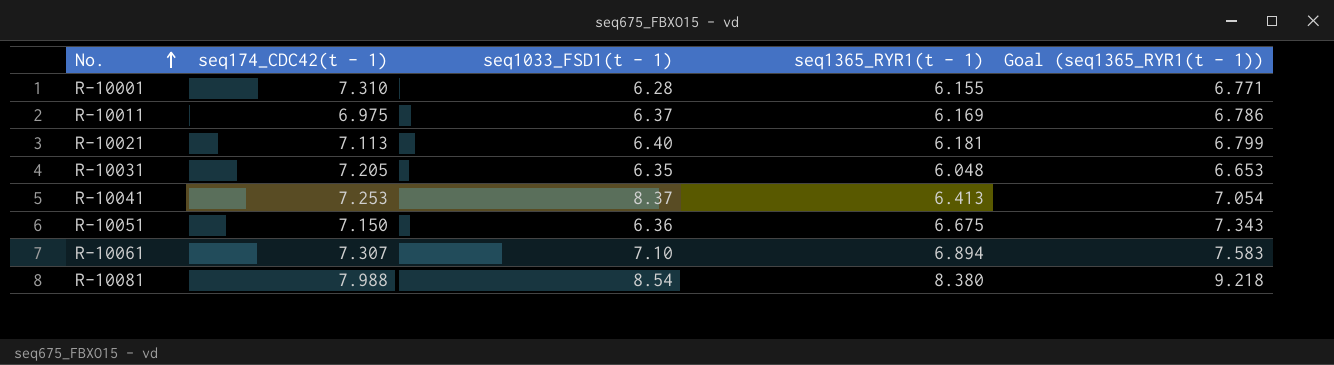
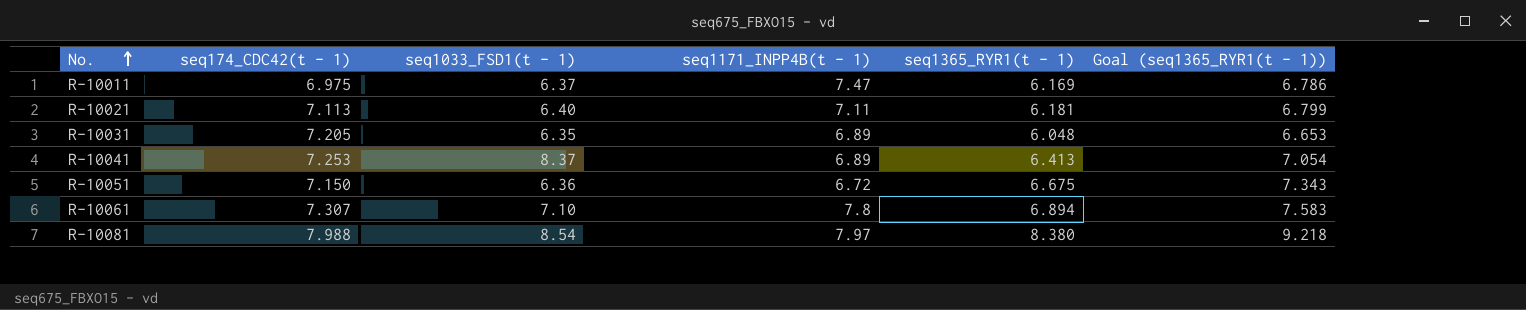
column seq1171_INPP4B(t - 1) | position: none -> 4
row R-10001: 7.310 | 6.28 | 6.155 | 6.771 -> none

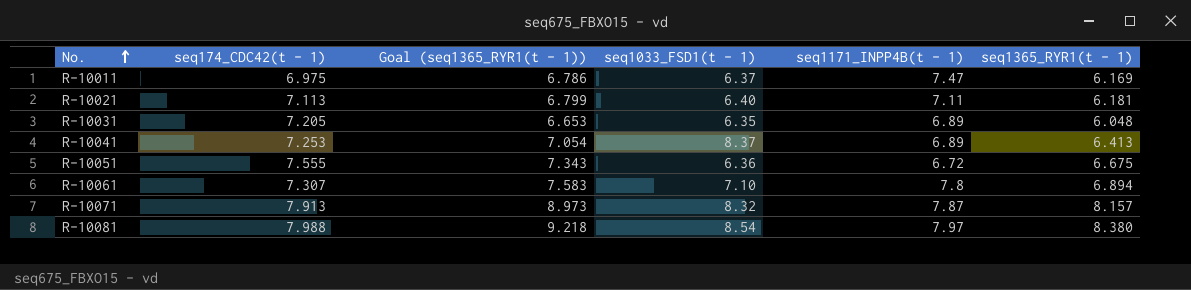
column Goal (seq1365_RYR1(t - 1)) | position: 6 -> 3
R-10051 | seq174_CDC42(t - 1): 7.150 -> 7.555
row R-10071: none -> 7.913 | 8.973 | 8.32 | 7.87 | 8.157

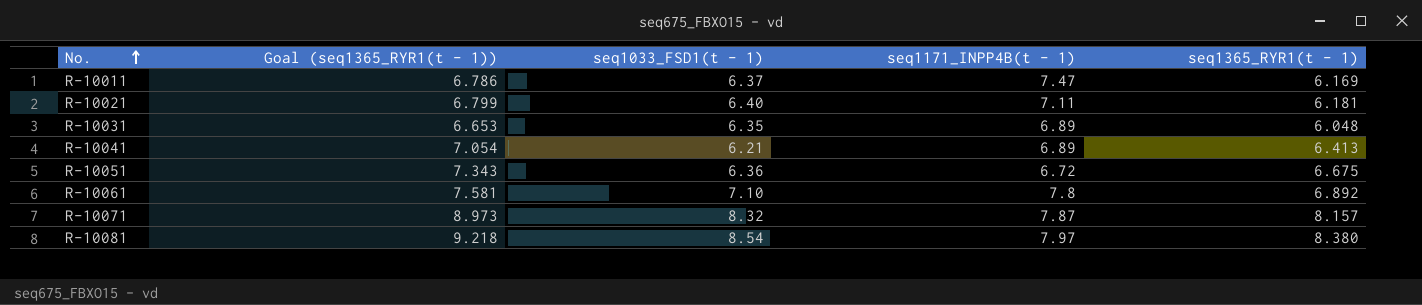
column seq174_CDC42(t - 1) | position: 2 -> none
R-10041 | seq1033_FSD1(t - 1): 8.37 -> 6.21
R-10061 | Goal (seq1365_RYR1(t - 1)): 7.583 -> 7.581
R-10061 | seq1365_RYR1(t - 1): 6.894 -> 6.892

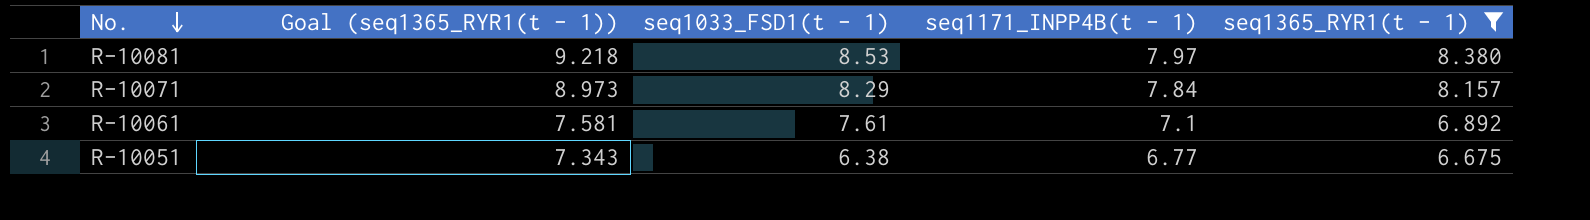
filter: none -> seq1365_RYR1(t - 1) >= 6.675
row order: No. ascending -> No. descending
R-10081 | seq1033_FSD1(t - 1): 8.54 -> 8.53
R-10071 | seq1033_FSD1(t - 1): 8.32 -> 8.29
R-10071 | seq1171_INPP4B(t - 1): 7.87 -> 7.84
R-10061 | seq1033_FSD1(t - 1): 7.10 -> 7.61
R-10061 | seq1171_INPP4B(t - 1): 7.8 -> 7.1
R-10051 | seq1033_FSD1(t - 1): 6.36 -> 6.38
R-10051 | seq1171_INPP4B(t - 1): 6.72 -> 6.77

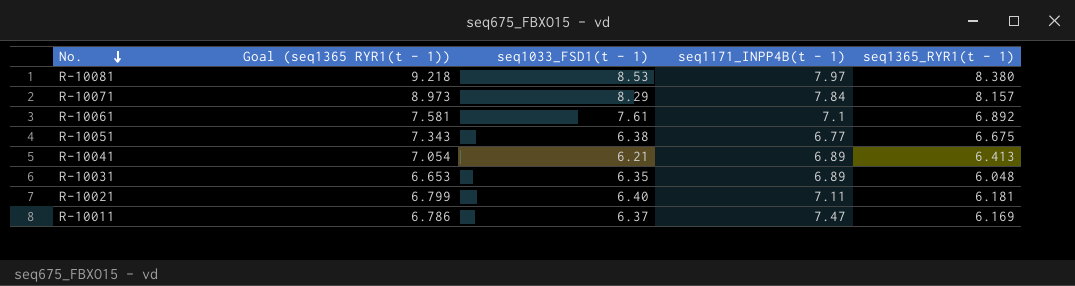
filter: seq1365_RYR1(t - 1) >= 6.675 -> none
column name: Goal (seq1365_RYR1(t - 1)) -> Goal (seq1365 RYR1(t - 1))

